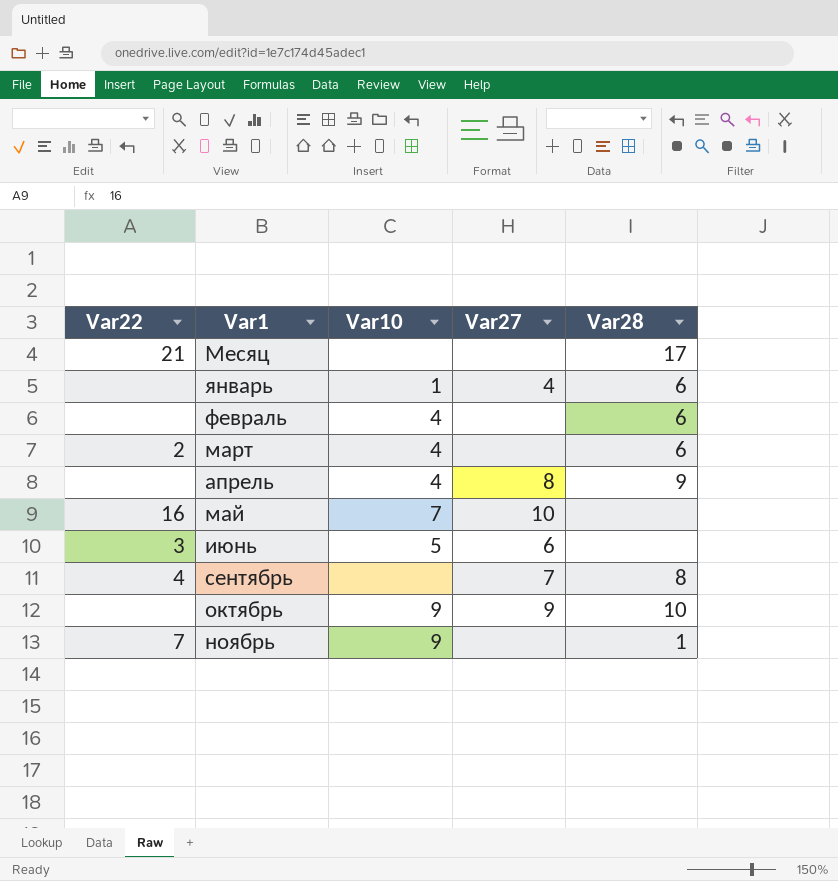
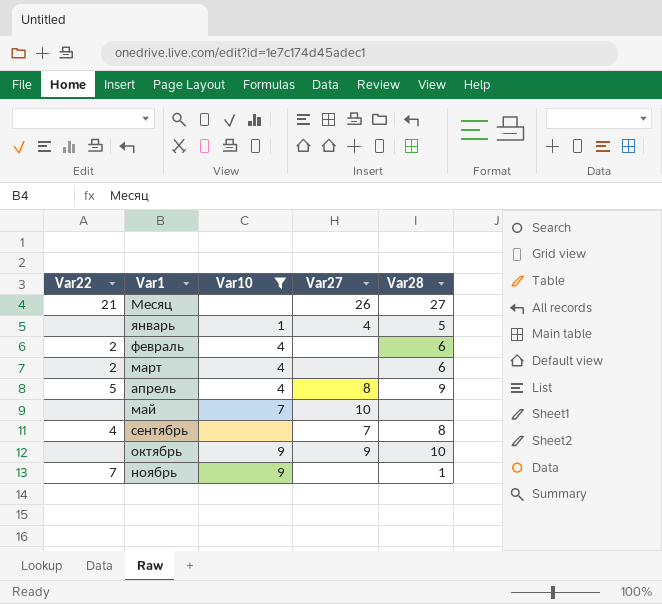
filter: none -> Var10 != 5
Месяц | Var27: none -> 26
Месяц | Var28: 17 -> 27
январь | Var28: 6 -> 5
февраль | Var22: none -> 2
апрель | Var22: none -> 5
май | Var22: 16 -> none

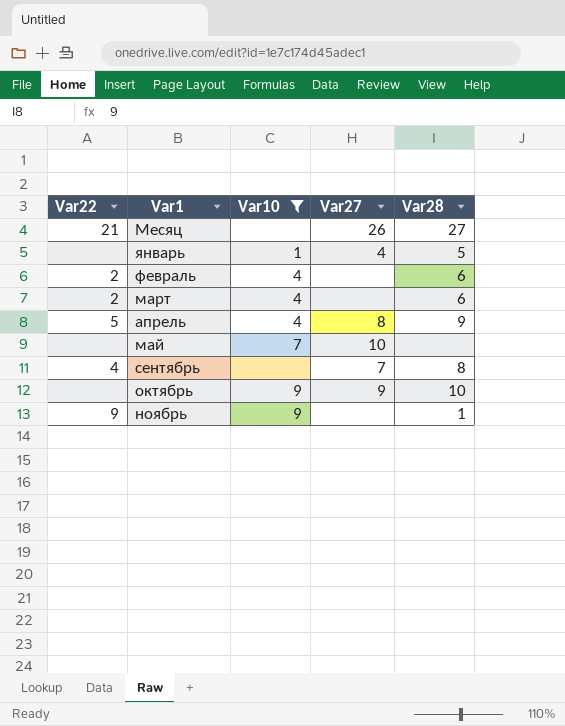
ноябрь | Var22: 7 -> 9

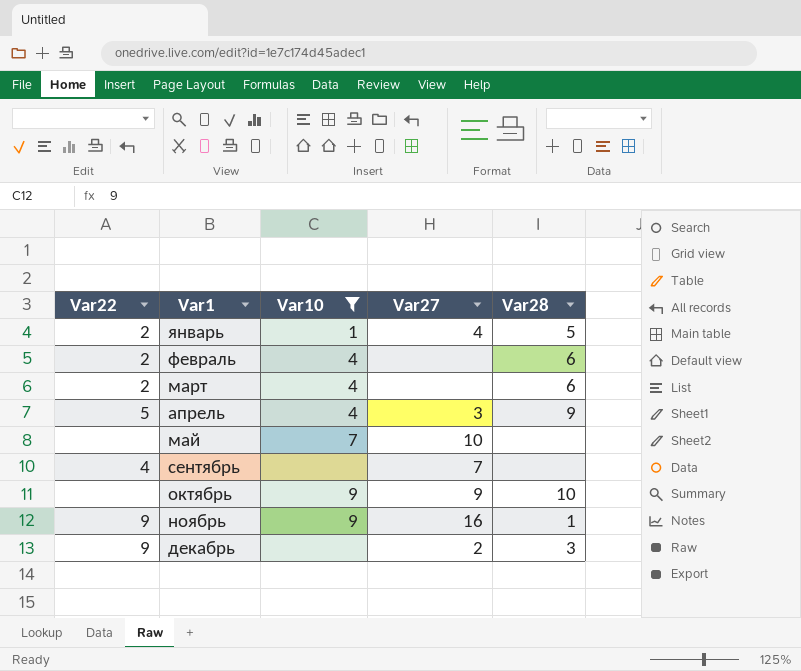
row Месяц: 21 | none | 26 | 27 -> none
январь | Var22: none -> 2
апрель | Var27: 8 -> 3
сентябрь | Var28: 8 -> none
ноябрь | Var27: none -> 16
row декабрь: none -> 9 | none | 2 | 3

